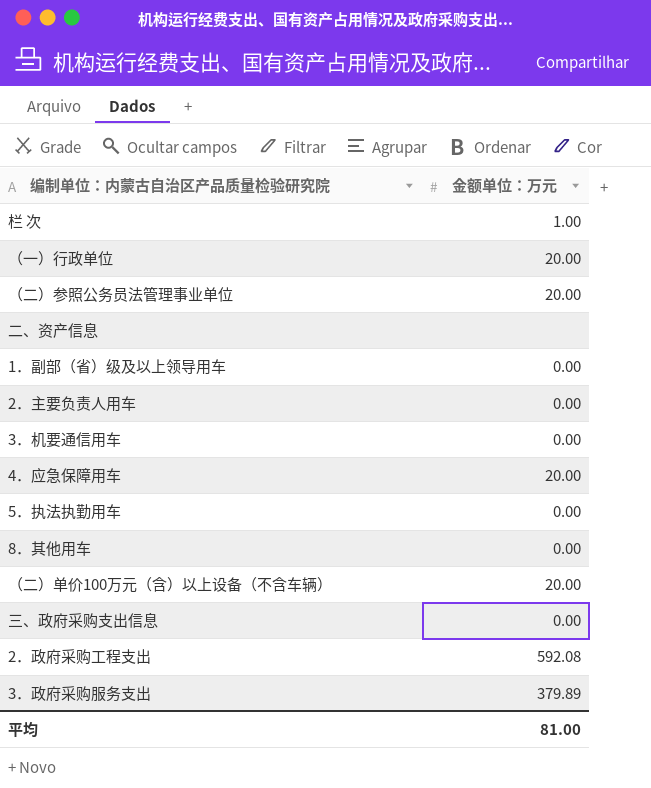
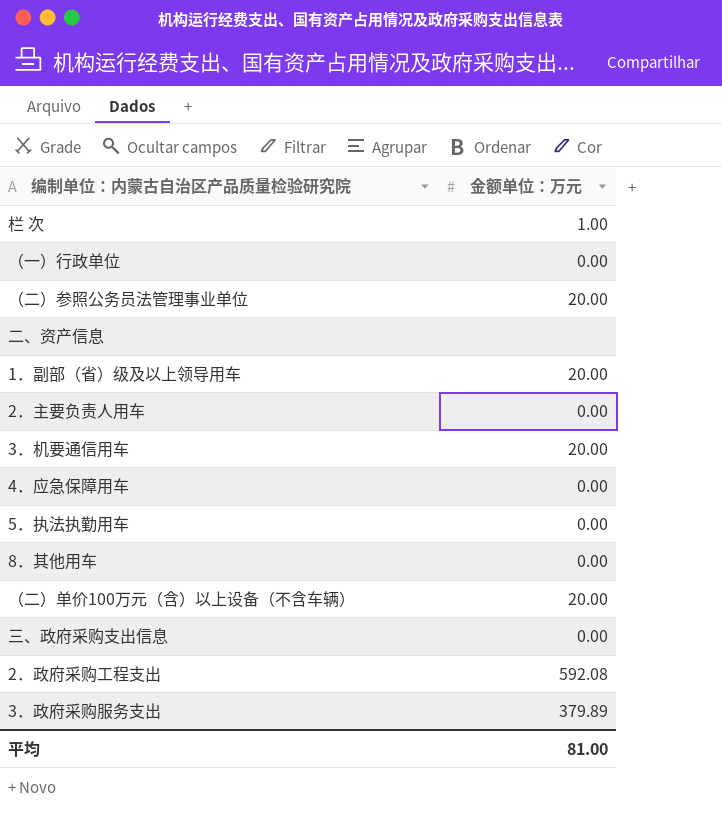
（一）行政单位 | 金额单位：万元: 20.00 -> 0.00
1．副部（省）级及以上领导用车 | 金额单位：万元: 0.00 -> 20.00
3．机要通信用车 | 金额单位：万元: 0.00 -> 20.00
4．应急保障用车 | 金额单位：万元: 20.00 -> 0.00

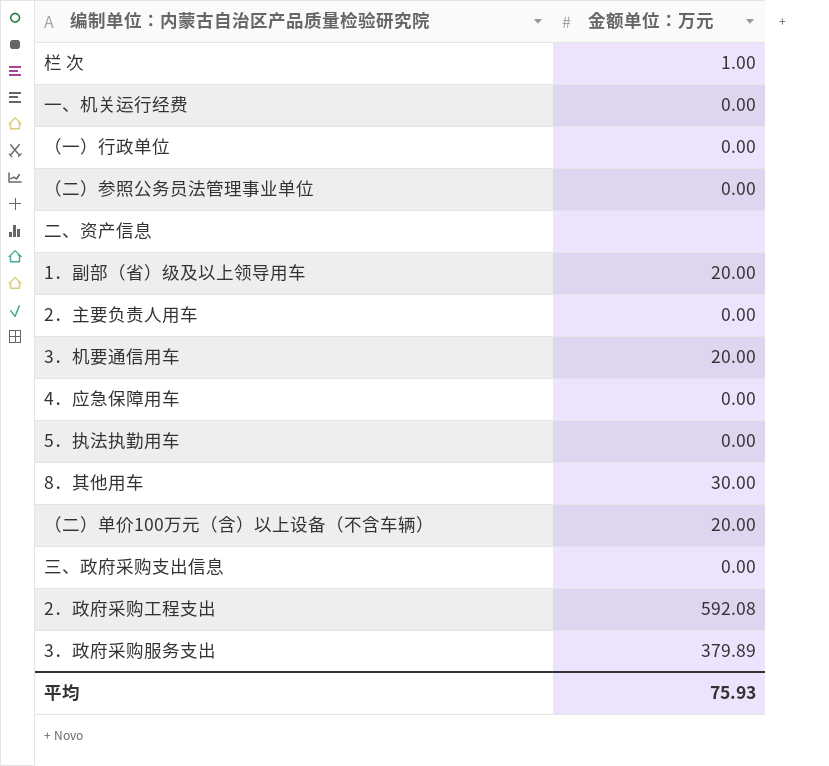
row 一、机关运行经费: none -> 0.00
（二）参照公务员法管理事业单位 | 金额单位：万元: 20.00 -> 0.00
8．其他用车 | 金额单位：万元: 0.00 -> 30.00
平均 | 金额单位：万元: 81.00 -> 75.93

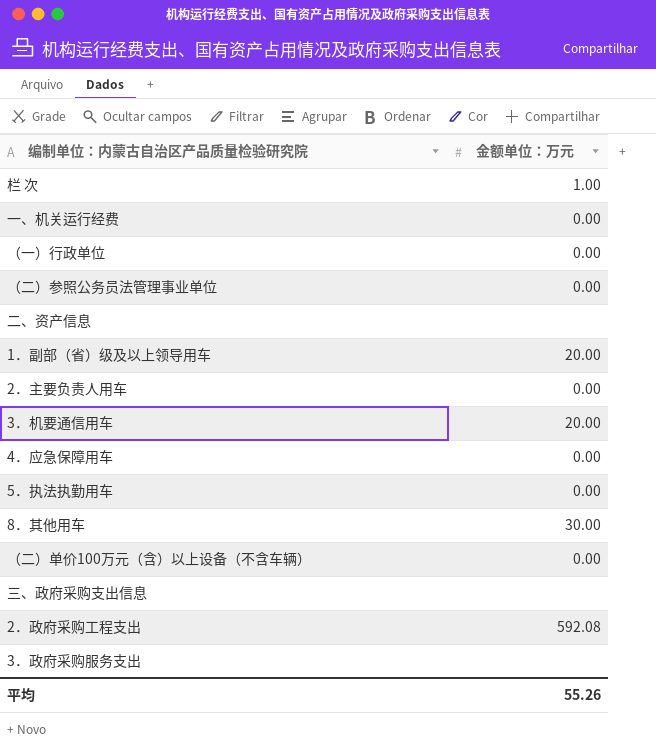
（二）单价100万元（含）以上设备（不含车辆） | 金额单位：万元: 20.00 -> 0.00
三、政府采购支出信息 | 金额单位：万元: 0.00 -> none
3．政府采购服务支出 | 金额单位：万元: 379.89 -> none
平均 | 金额单位：万元: 75.93 -> 55.26

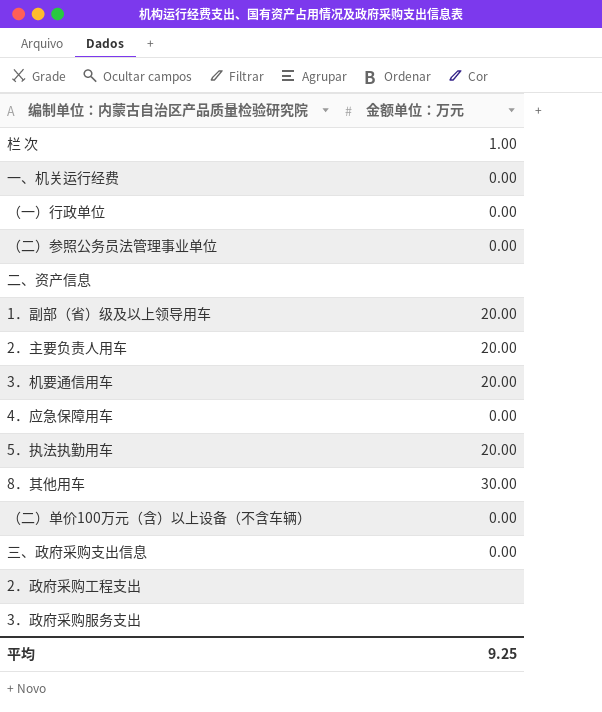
2．主要负责人用车 | 金额单位：万元: 0.00 -> 20.00
5．执法执勤用车 | 金额单位：万元: 0.00 -> 20.00
三、政府采购支出信息 | 金额单位：万元: none -> 0.00
2．政府采购工程支出 | 金额单位：万元: 592.08 -> none
平均 | 金额单位：万元: 55.26 -> 9.25

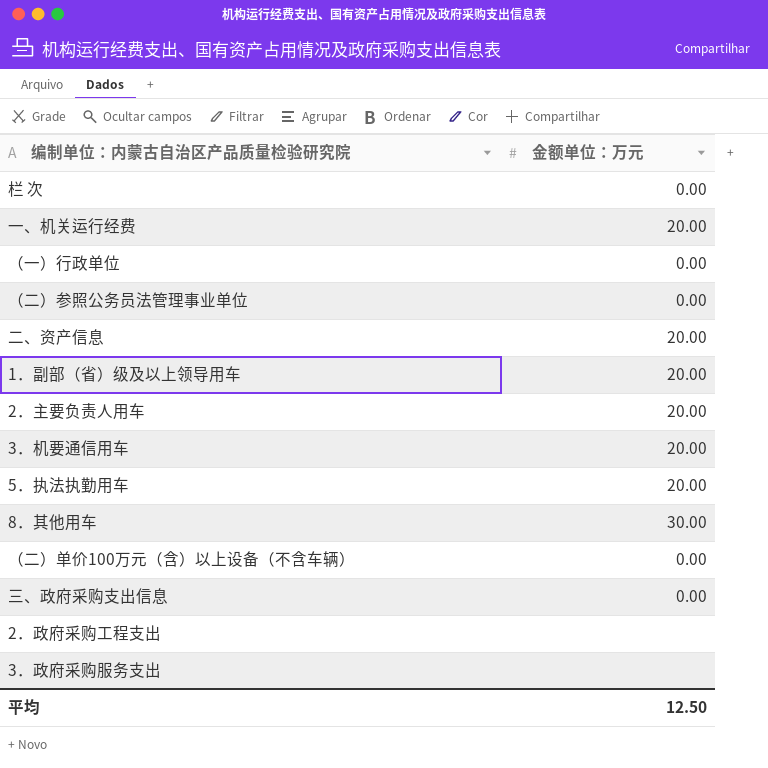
row 4．应急保障用车: 0.00 -> none
栏 次 | 金额单位：万元: 1.00 -> 0.00
一、机关运行经费 | 金额单位：万元: 0.00 -> 20.00
二、资产信息 | 金额单位：万元: none -> 20.00
平均 | 金额单位：万元: 9.25 -> 12.50

